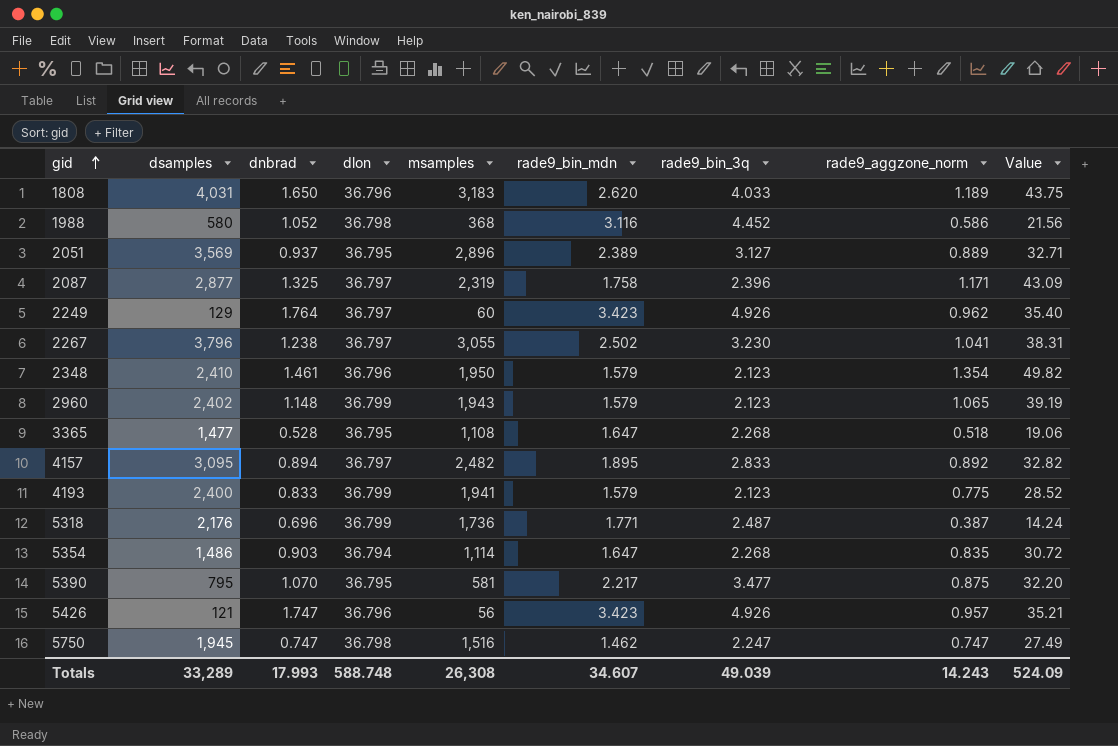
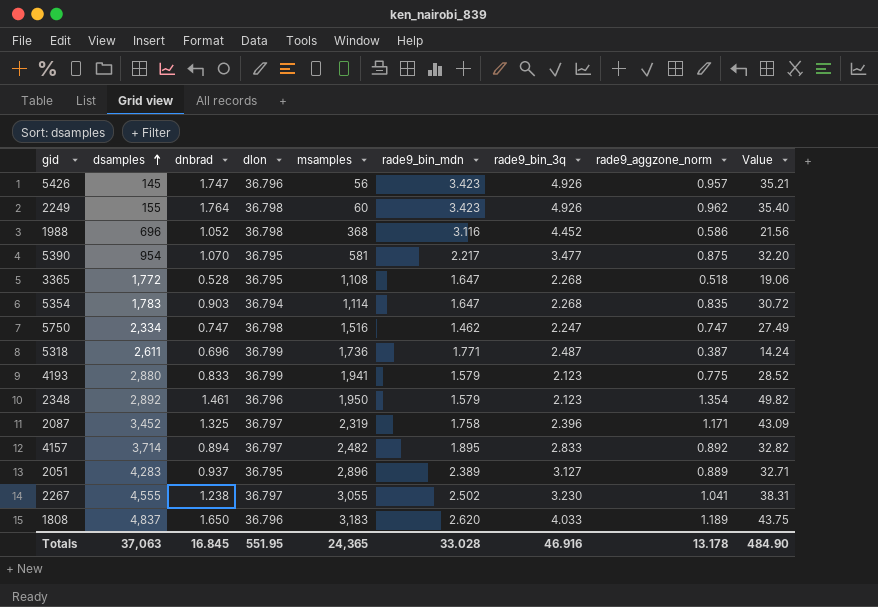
row order: gid ascending -> dsamples ascending
row 2960: 2,402 | 1.148 | 36.799 | 1,943 | 1.579 | 2.123 | 1.065 | 39.19 -> none
5426 | dsamples: 121 -> 145
2249 | dsamples: 129 -> 155
2249 | dlon: 36.797 -> 36.798
1988 | dsamples: 580 -> 696
5390 | dsamples: 795 -> 954
3365 | dsamples: 1,477 -> 1,772
5354 | dsamples: 1,486 -> 1,783
5750 | dsamples: 1,945 -> 2,334
5318 | dsamples: 2,176 -> 2,611
4193 | dsamples: 2,400 -> 2,880
2348 | dsamples: 2,410 -> 2,892
2087 | dsamples: 2,877 -> 3,452
4157 | dsamples: 3,095 -> 3,714
2051 | dsamples: 3,569 -> 4,283
2267 | dsamples: 3,796 -> 4,555
1808 | dsamples: 4,031 -> 4,837
Totals | dsamples: 33,289 -> 37,063
Totals | dnbrad: 17.993 -> 16.845
Totals | dlon: 588.748 -> 551.95
Totals | msamples: 26,308 -> 24,365
Totals | rade9_bin_mdn: 34.607 -> 33.028
Totals | rade9_bin_3q: 49.039 -> 46.916
Totals | rade9_aggzone_norm: 14.243 -> 13.178
Totals | Value: 524.09 -> 484.90

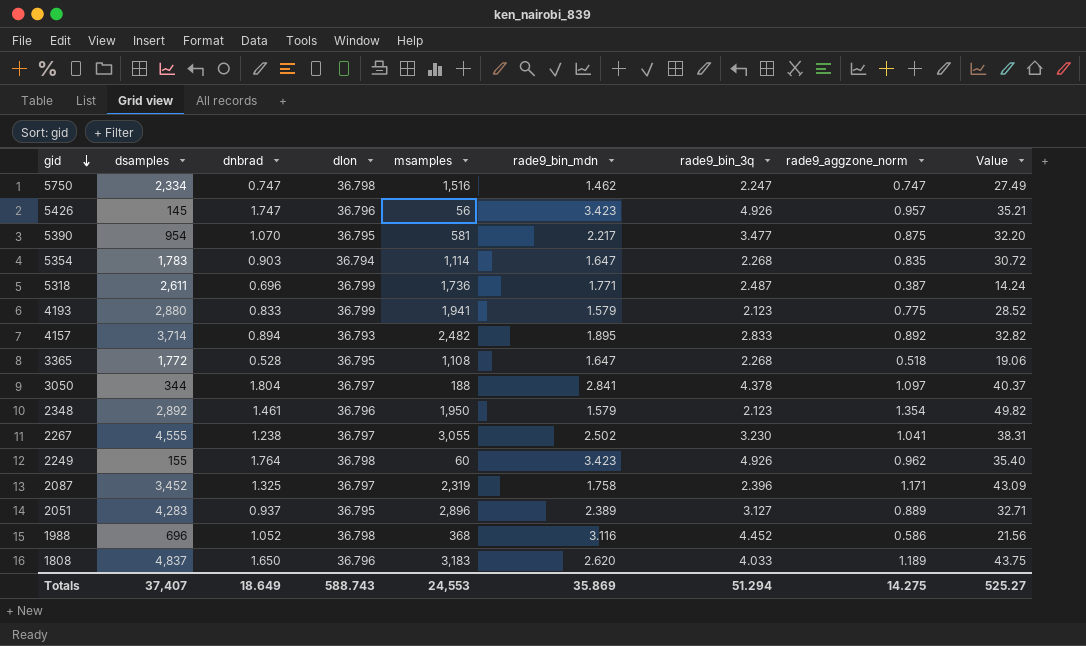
row order: dsamples ascending -> gid descending
4157 | dlon: 36.797 -> 36.793
row 3050: none -> 344 | 1.804 | 36.797 | 188 | 2.841 | 4.378 | 1.097 | 40.37
Totals | dsamples: 37,063 -> 37,407
Totals | dnbrad: 16.845 -> 18.649
Totals | dlon: 551.95 -> 588.743
Totals | msamples: 24,365 -> 24,553
Totals | rade9_bin_mdn: 33.028 -> 35.869
Totals | rade9_bin_3q: 46.916 -> 51.294
Totals | rade9_aggzone_norm: 13.178 -> 14.275
Totals | Value: 484.90 -> 525.27

